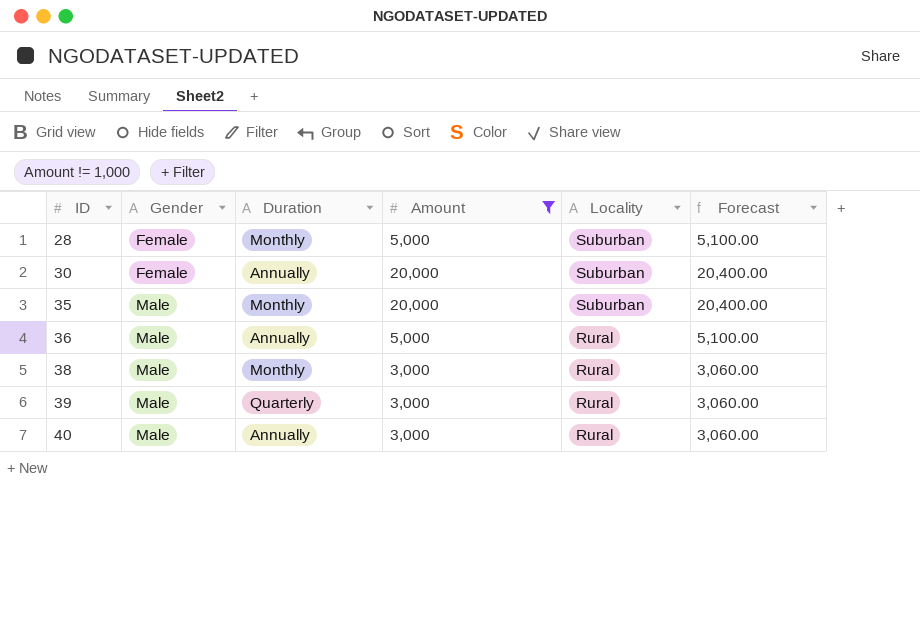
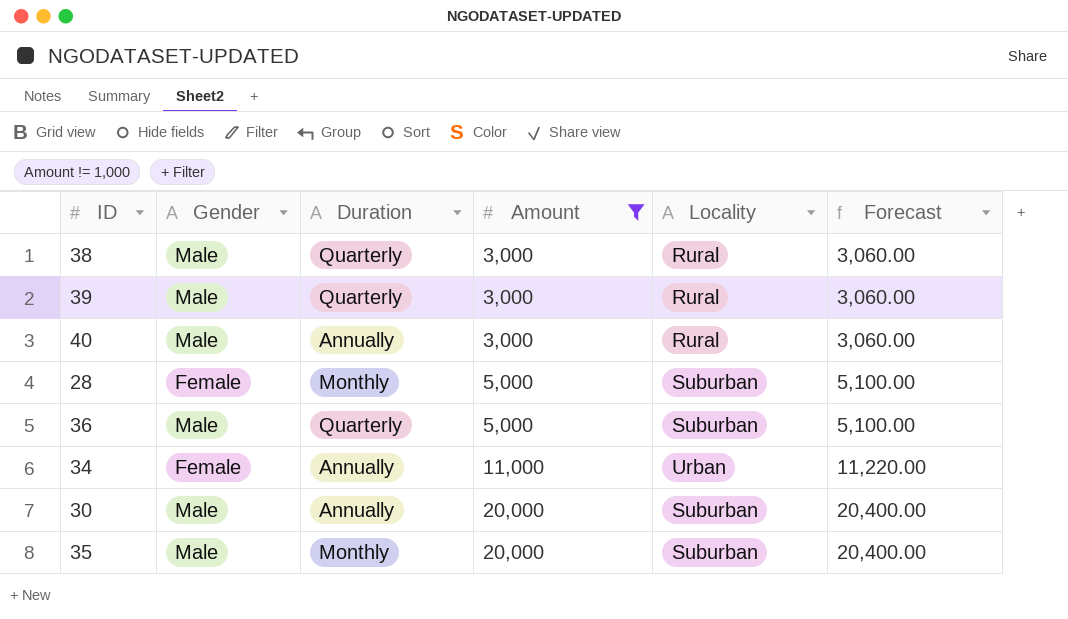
row order: ID ascending -> Amount ascending
38 | Duration: Monthly -> Quarterly
36 | Duration: Annually -> Quarterly
36 | Locality: Rural -> Suburban
row 34: none -> Female | Annually | 11,000 | Urban | 11,220.00
30 | Gender: Female -> Male

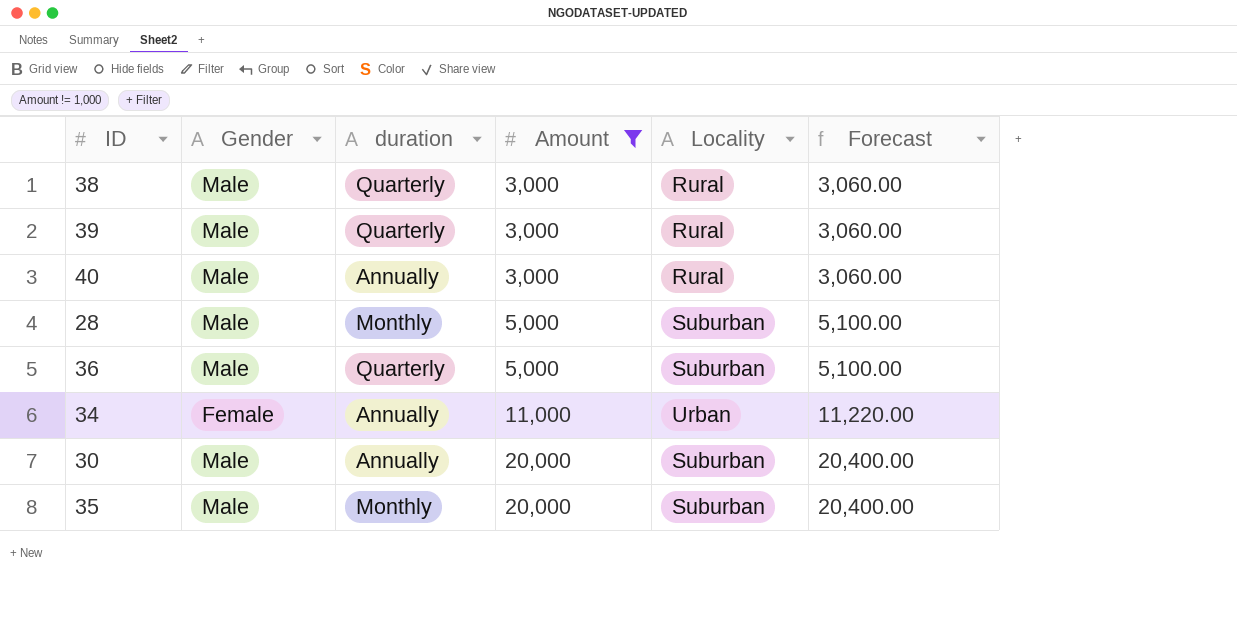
column name: Duration -> duration
28 | Gender: Female -> Male

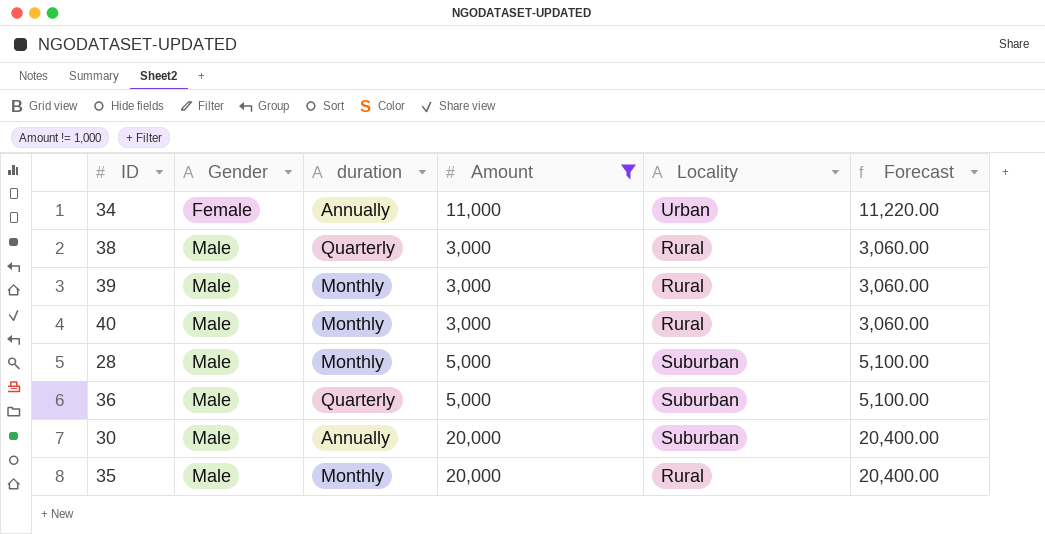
row order: Amount ascending -> Gender ascending
39 | duration: Quarterly -> Monthly
40 | duration: Annually -> Monthly
35 | Locality: Suburban -> Rural

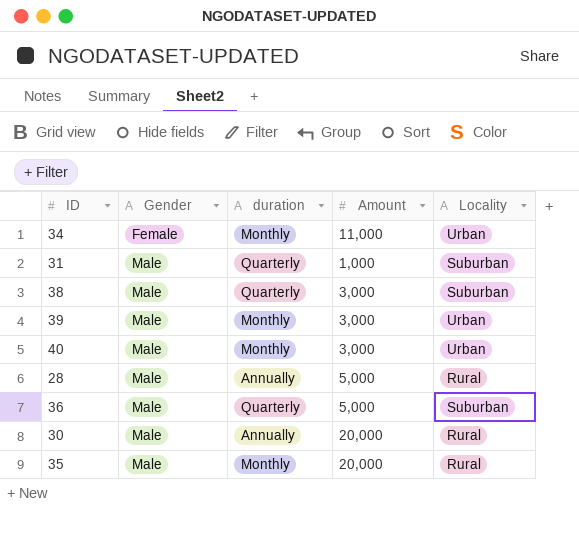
filter: Amount != 1,000 -> none
column Forecast | formula: [Amount] * 1.02 -> none
34 | duration: Annually -> Monthly
38 | Locality: Rural -> Suburban
39 | Locality: Rural -> Urban
40 | Locality: Rural -> Urban
28 | duration: Monthly -> Annually
28 | Locality: Suburban -> Rural
30 | Locality: Suburban -> Rural

